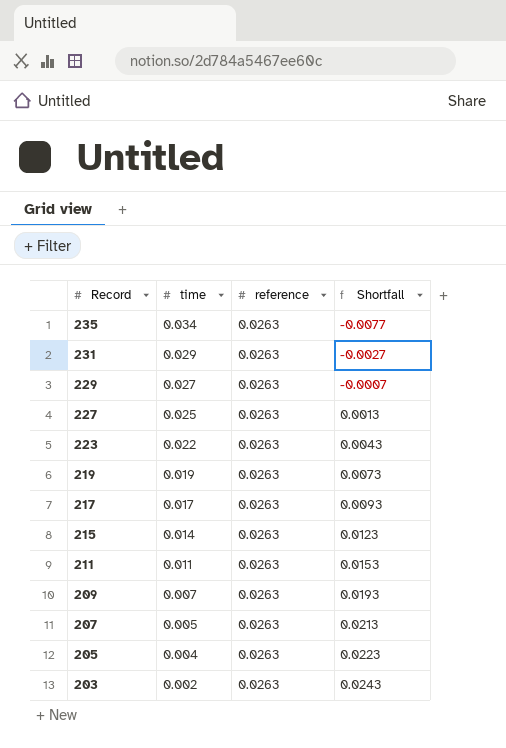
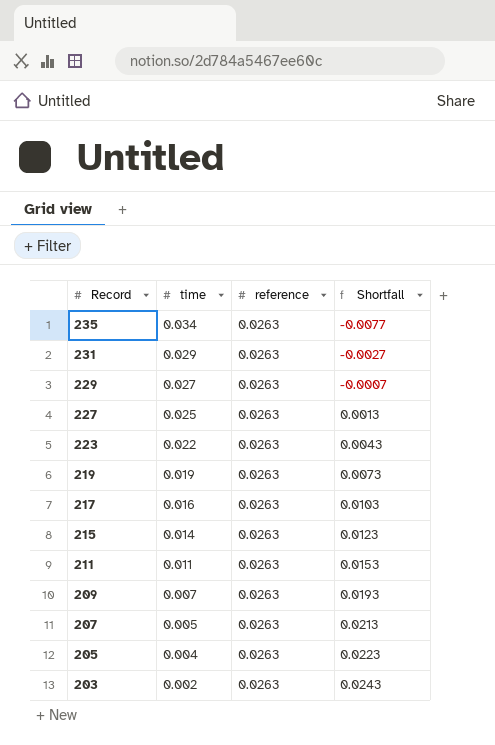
217 | time: 0.017 -> 0.016
217 | Shortfall: 0.0093 -> 0.0103

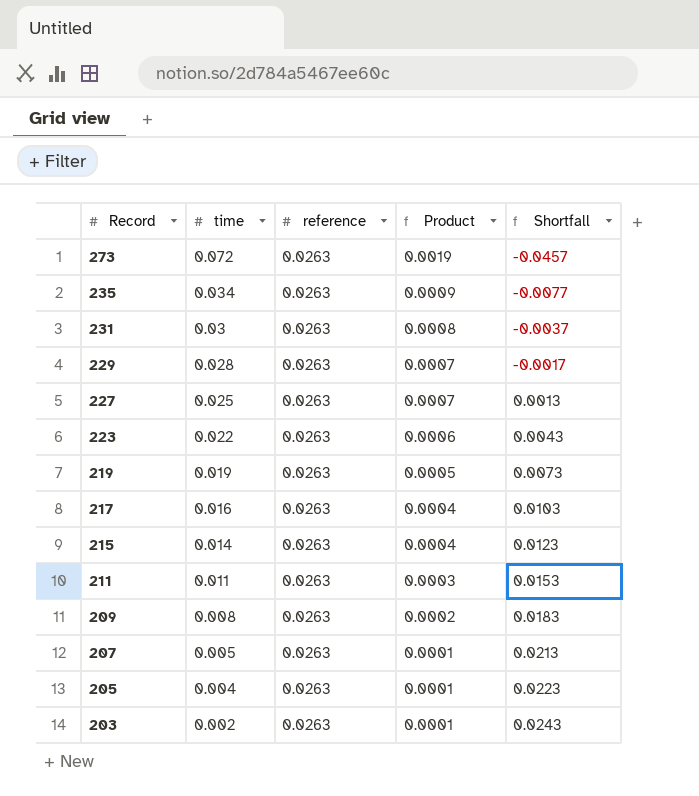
column Product | formula: none -> [time] * [reference]
row 273: none -> 0.072 | 0.0263 | 0.0019 | -0.0457
231 | time: 0.029 -> 0.03
231 | Shortfall: -0.0027 -> -0.0037
229 | time: 0.027 -> 0.028
229 | Shortfall: -0.0007 -> -0.0017
209 | time: 0.007 -> 0.008
209 | Shortfall: 0.0193 -> 0.0183

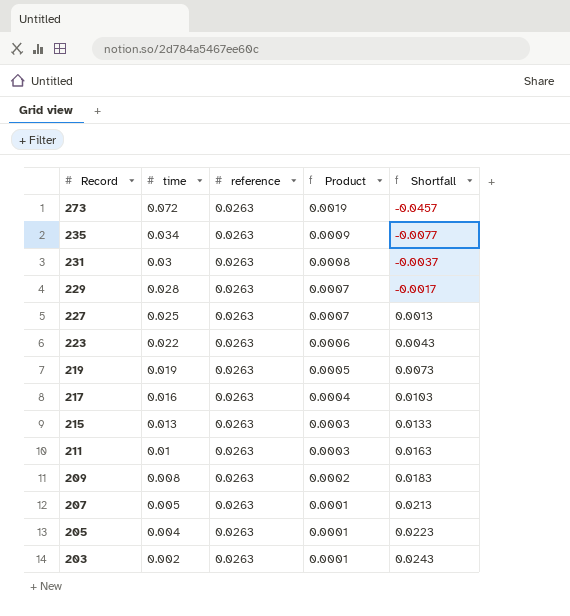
215 | time: 0.014 -> 0.013
215 | Product: 0.0004 -> 0.0003
215 | Shortfall: 0.0123 -> 0.0133
211 | time: 0.011 -> 0.01
211 | Shortfall: 0.0153 -> 0.0163

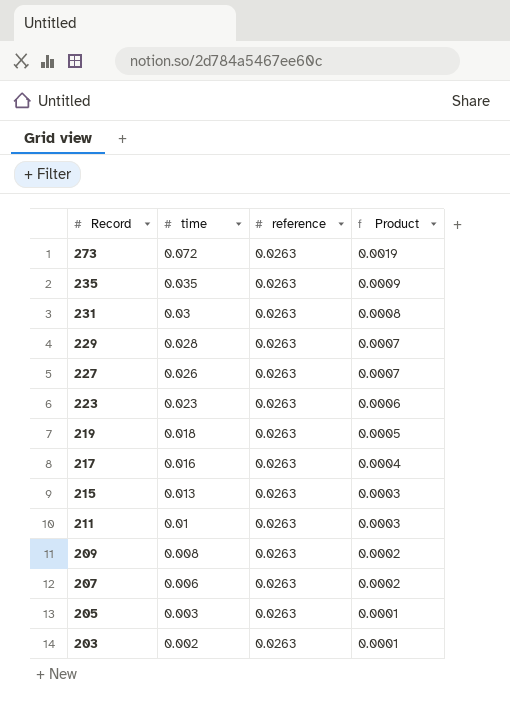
column Shortfall | formula: [reference] - [time] -> none
235 | time: 0.034 -> 0.035
227 | time: 0.025 -> 0.026
223 | time: 0.022 -> 0.023
219 | time: 0.019 -> 0.018
207 | time: 0.005 -> 0.006
207 | Product: 0.0001 -> 0.0002
205 | time: 0.004 -> 0.003

